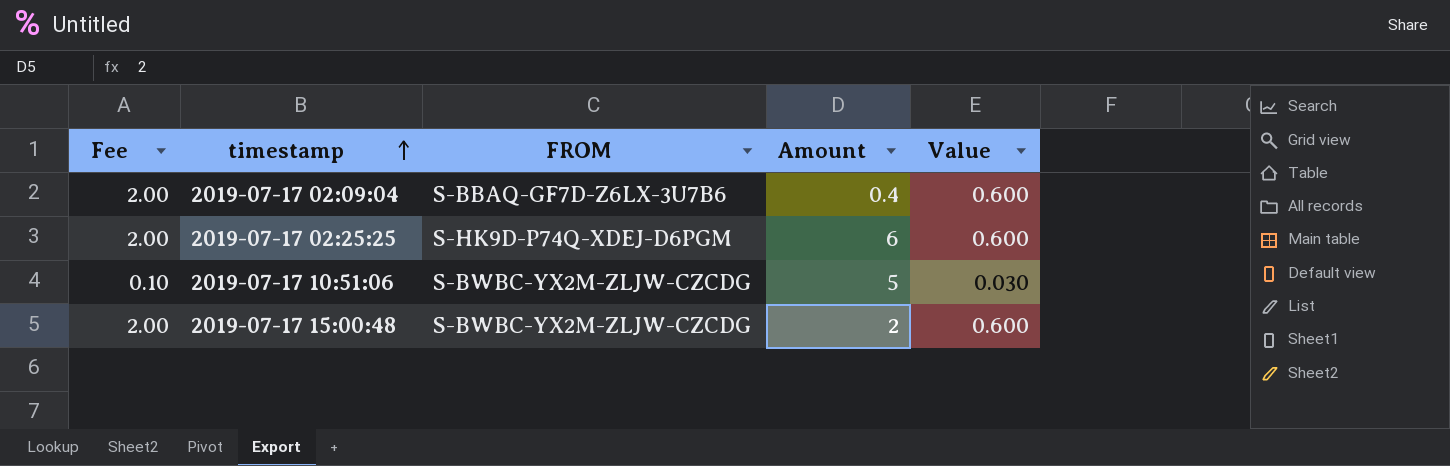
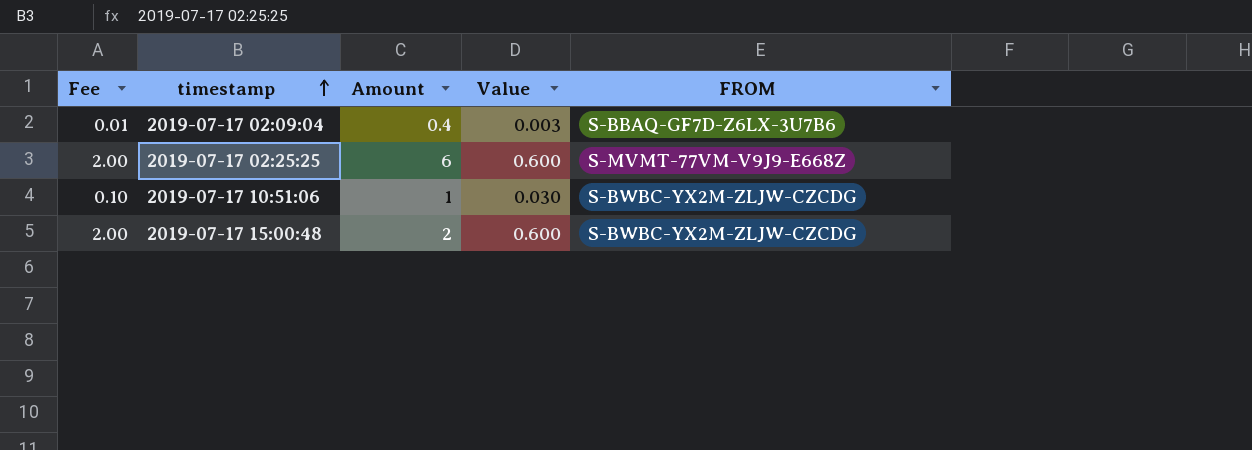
column FROM | position: 3 -> 5
2019-07-17 02:09:04 | Fee: 2.00 -> 0.01
2019-07-17 02:09:04 | Value: 0.600 -> 0.003
2019-07-17 02:25:25 | FROM: S-HK9D-P74Q-XDEJ-D6PGM -> S-MVMT-77VM-V9J9-E668Z
2019-07-17 10:51:06 | Amount: 5 -> 1

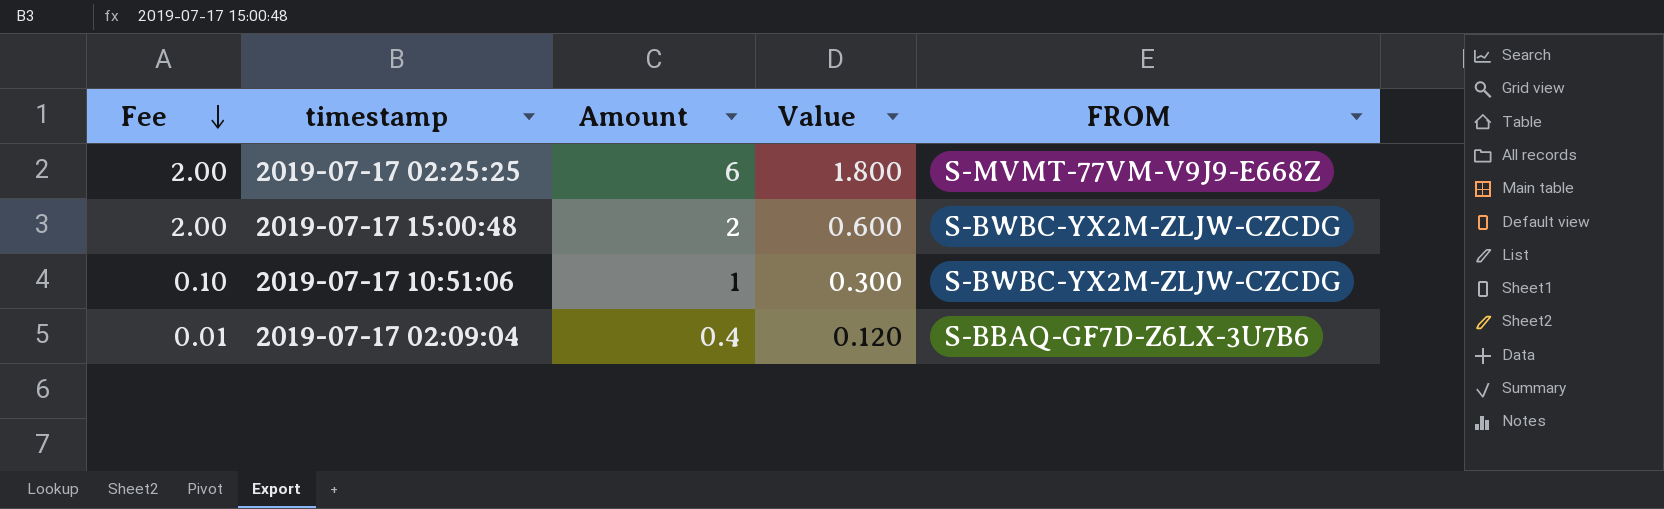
row order: timestamp ascending -> Fee descending
column Value | formula: [Fee] * 0.3 -> [Amount] * 0.3

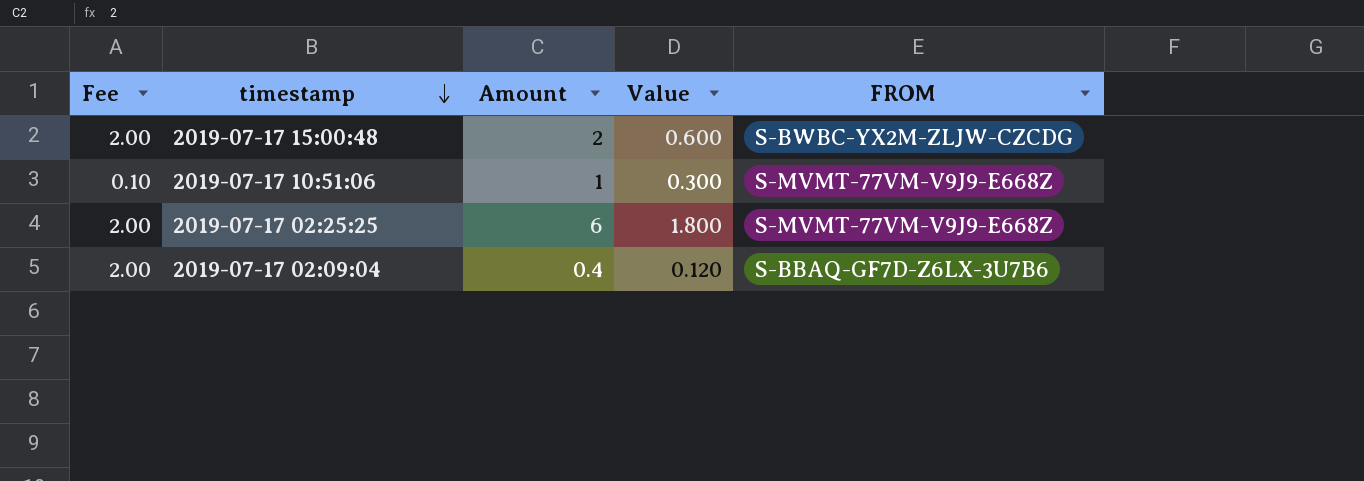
row order: Fee descending -> timestamp descending
2019-07-17 10:51:06 | FROM: S-BWBC-YX2M-ZLJW-CZCDG -> S-MVMT-77VM-V9J9-E668Z
2019-07-17 02:09:04 | Fee: 0.01 -> 2.00

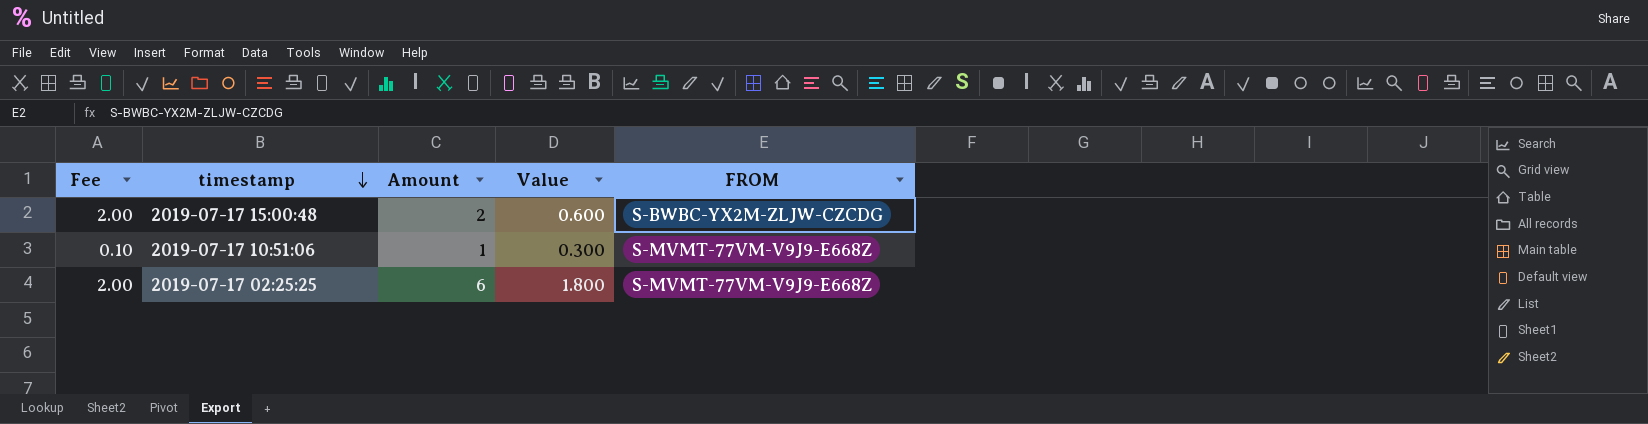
row 2019-07-17 02:09:04: 2.00 | 0.4 | 0.120 | S-BBAQ-GF7D-Z6LX-3U7B6 -> none

